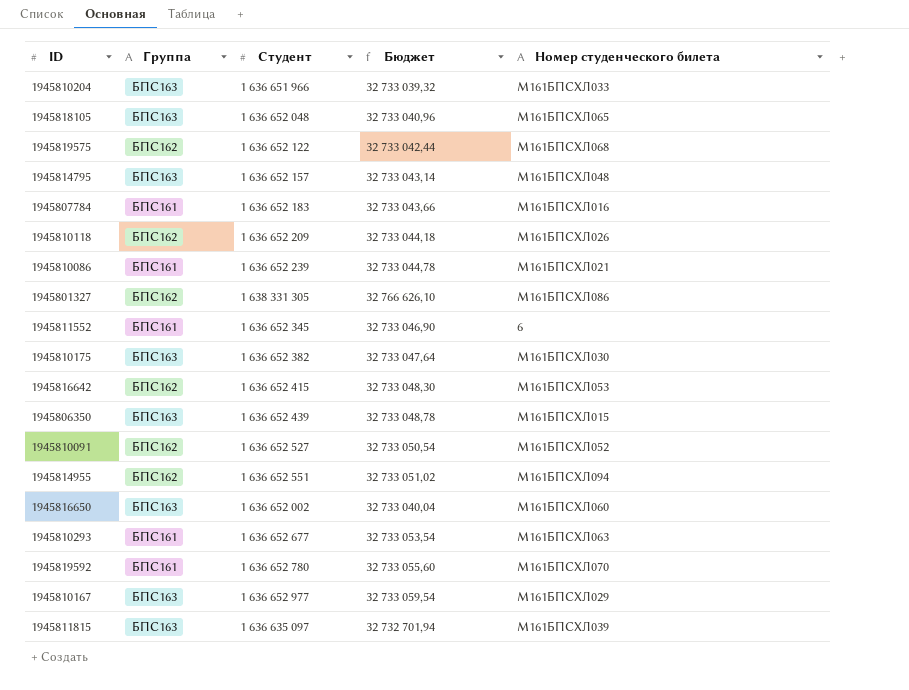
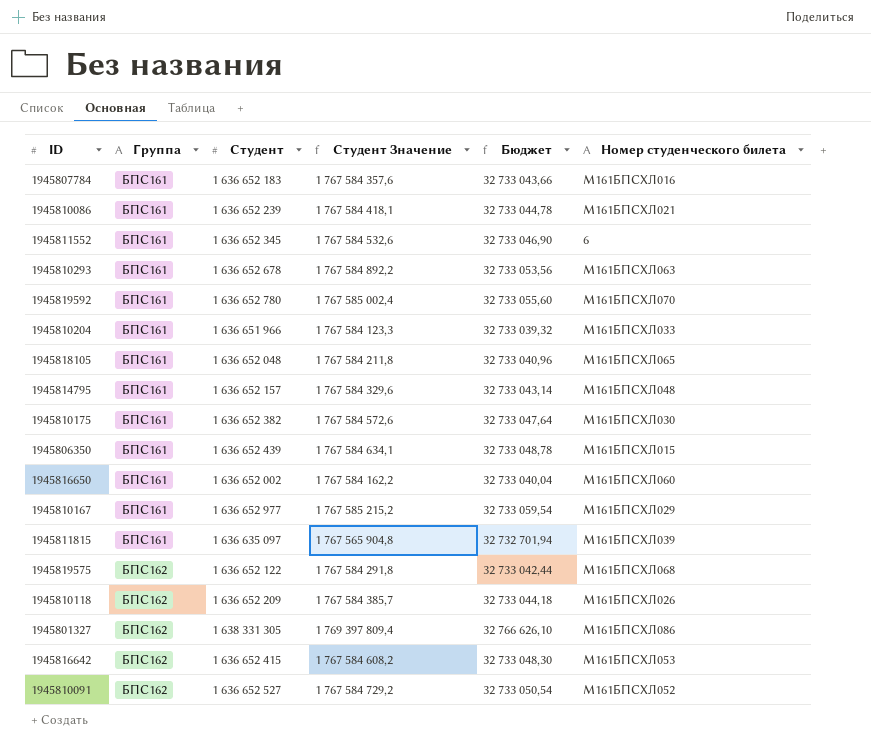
row order: none -> Группа ascending
column Студент Значение | formula: none -> [Студент] * 1,08
row 1945814955: БПС162 | 1 636 652 551 | 32 733 051,02 | М161БПСХЛ094 -> none
1945810293 | Студент: 1 636 652 677 -> 1 636 652 678
1945810293 | Бюджет: 32 733 053,54 -> 32 733 053,56
1945810204 | Группа: БПС163 -> БПС161
1945818105 | Группа: БПС163 -> БПС161
1945814795 | Группа: БПС163 -> БПС161
1945810175 | Группа: БПС163 -> БПС161
1945806350 | Группа: БПС163 -> БПС161
1945816650 | Группа: БПС163 -> БПС161
1945810167 | Группа: БПС163 -> БПС161
1945811815 | Группа: БПС163 -> БПС161

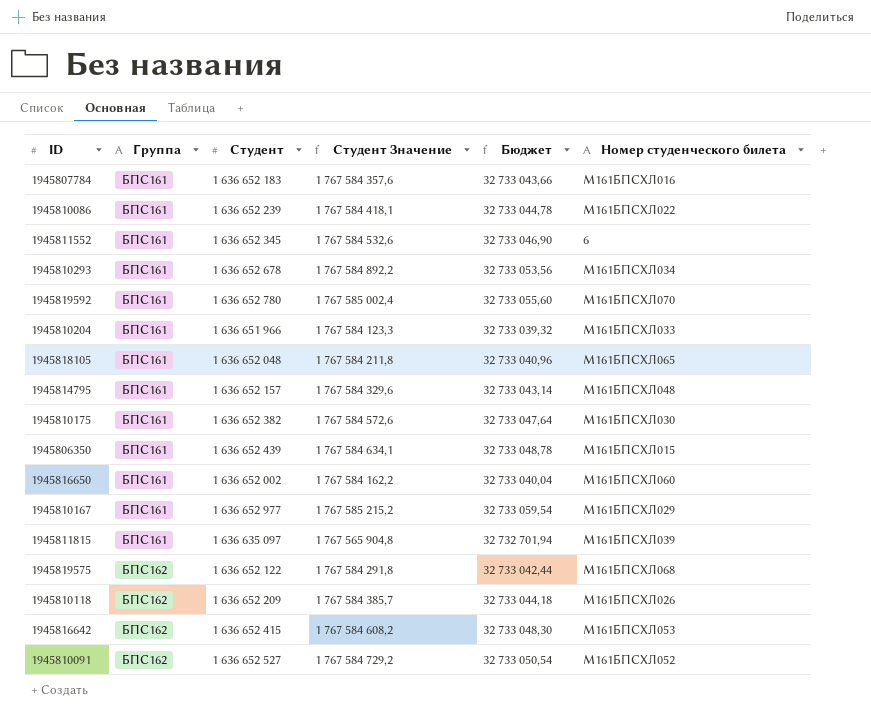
row 1945801327: БПС162 | 1 638 331 305 | 1 769 397 809,4 | 32 766 626,10 | М161БПСХЛ086 -> none
1945810086 | Номер студенческого билета: М161БПСХЛ021 -> М161БПСХЛ022
1945810293 | Номер студенческого билета: М161БПСХЛ063 -> М161БПСХЛ034

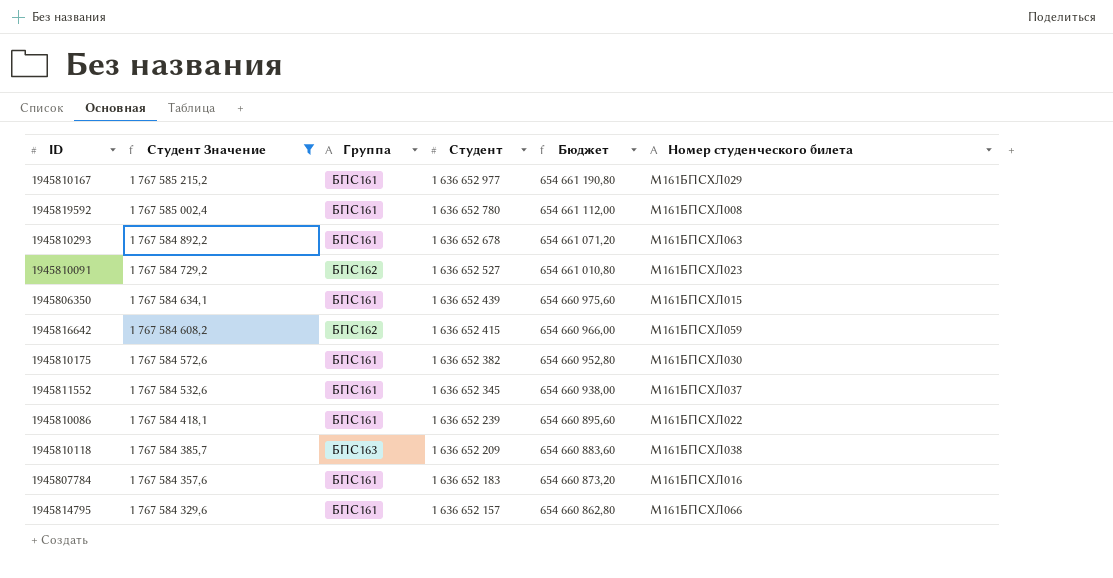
filter: none -> Студент Значение >= 1 767 584 329,6
row order: Группа ascending -> Студент Значение descending
column Студент Значение | position: 4 -> 2
column Бюджет | formula: [Студент] * 0,02 -> [Студент] * 0,4
1945819592 | Номер студенческого билета: М161БПСХЛ070 -> М161БПСХЛ008
1945810293 | Номер студенческого билета: М161БПСХЛ034 -> М161БПСХЛ063
1945810091 | Номер студенческого билета: М161БПСХЛ052 -> М161БПСХЛ023
1945816642 | Номер студенческого билета: М161БПСХЛ053 -> М161БПСХЛ059
1945811552 | Номер студенческого билета: 6 -> М161БПСХЛ037
1945810118 | Группа: БПС162 -> БПС163
1945810118 | Номер студенческого билета: М161БПСХЛ026 -> М161БПСХЛ038
1945814795 | Номер студенческого билета: М161БПСХЛ048 -> М161БПСХЛ066

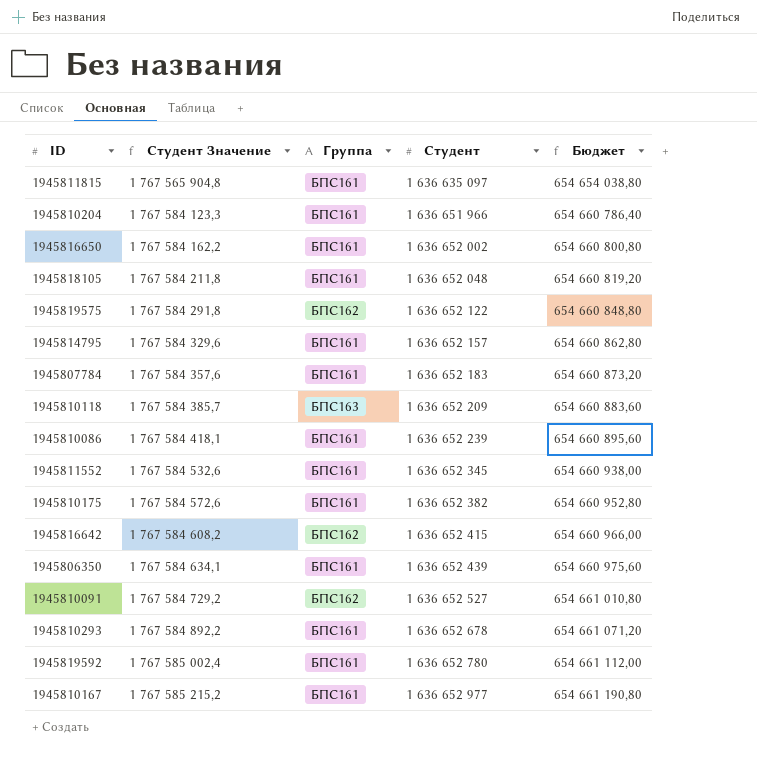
filter: Студент Значение >= 1 767 584 329,6 -> none
row order: Студент Значение descending -> Студент Значение ascending
column Номер студенческого билета | position: 6 -> none

